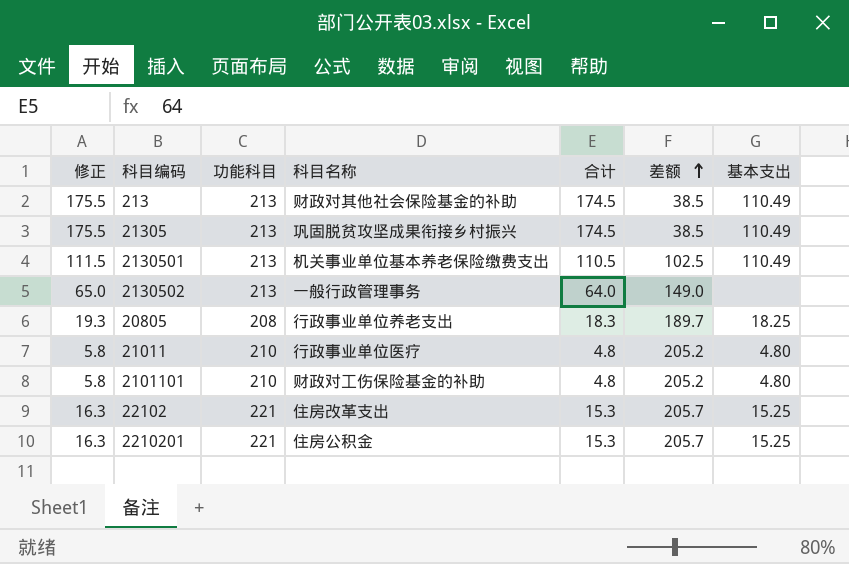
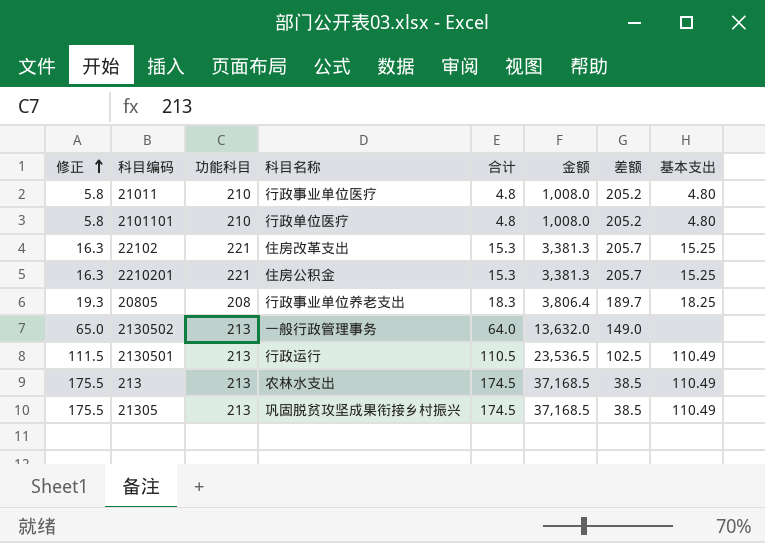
row order: 差额 ascending -> 修正 ascending
column 金额 | formula: none -> [功能科目] * [合计]
2101101 | 科目名称: 财政对工伤保险基金的补助 -> 行政单位医疗
2130501 | 科目名称: 机关事业单位基本养老保险缴费支出 -> 行政运行
213 | 科目名称: 财政对其他社会保险基金的补助 -> 农林水支出

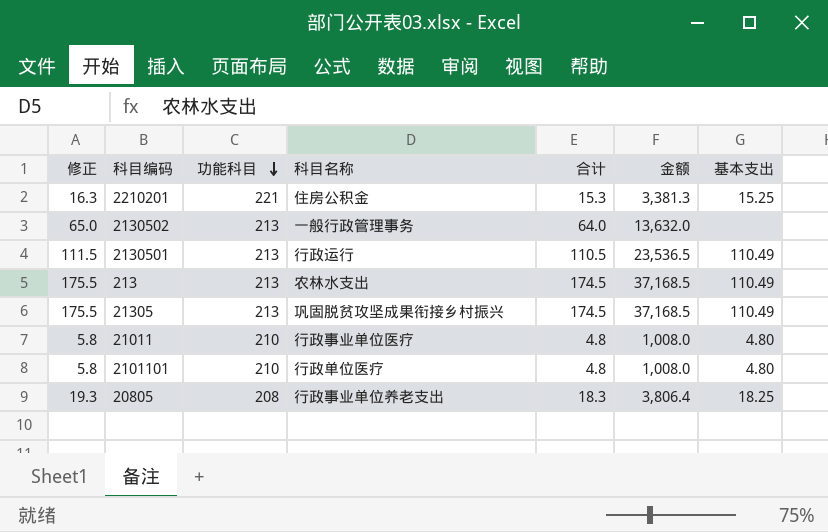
row order: 修正 ascending -> 功能科目 descending
column 差额 | formula: [功能科目] - [合计] -> none
row 22102: 16.3 | 221 | 住房改革支出 | 15.3 | 3,381.3 | 205.7 | 15.25 -> none

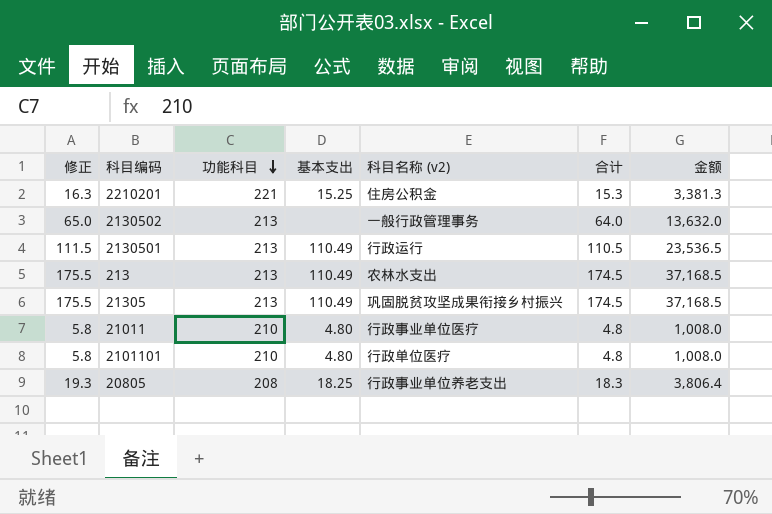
column 基本支出 | position: 7 -> 4
column name: 科目名称 -> 科目名称 (v2)

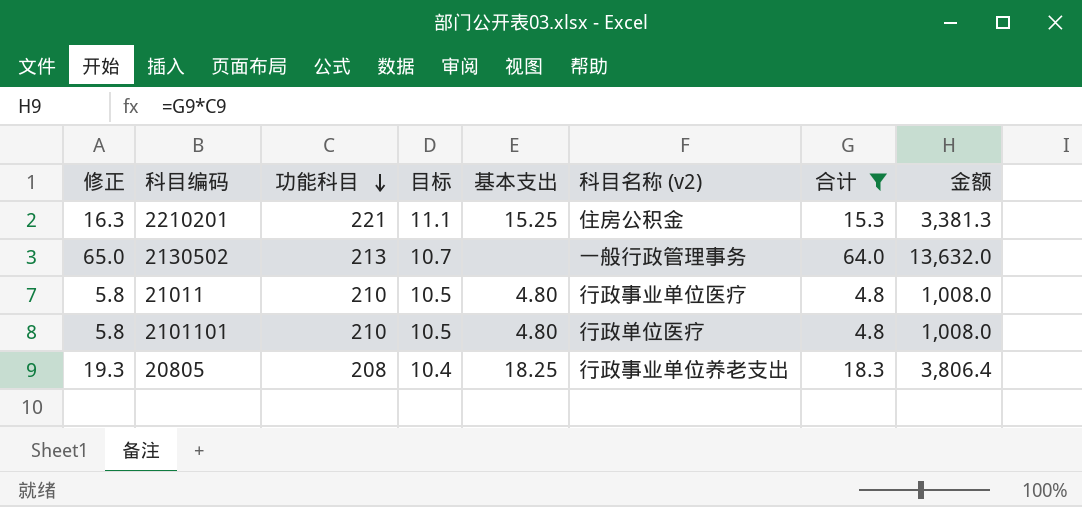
filter: none -> 合计 <= 64.0
column 目标 | formula: none -> [功能科目] * 0.05

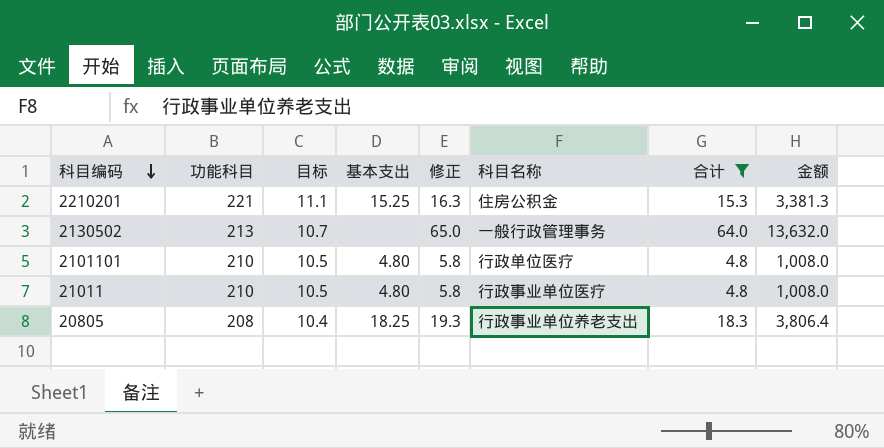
row order: 功能科目 descending -> 科目编码 descending
column 修正 | position: 1 -> 5
column name: 科目名称 (v2) -> 科目名称

